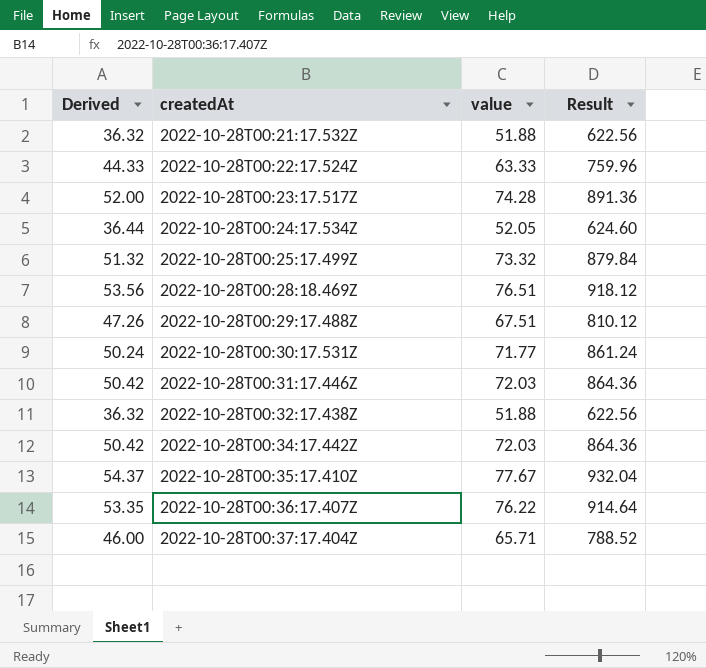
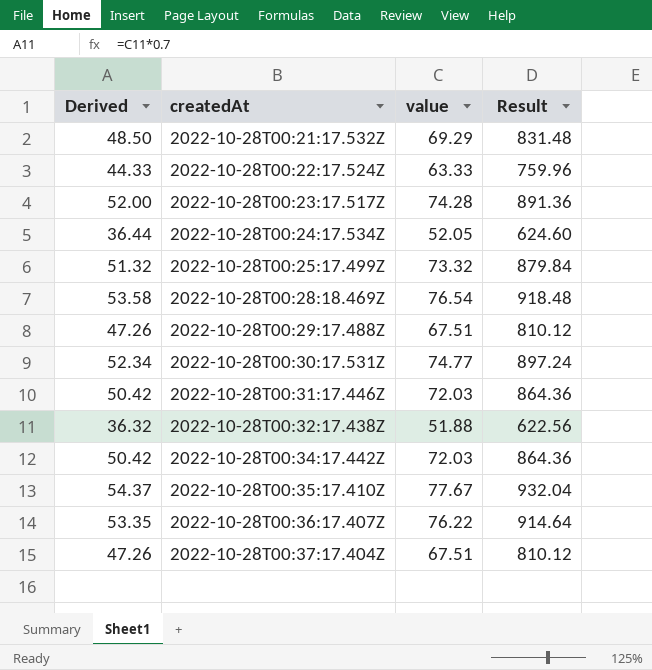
2022-10-28T00:21:17.532Z | Derived: 36.32 -> 48.50
2022-10-28T00:21:17.532Z | value: 51.88 -> 69.29
2022-10-28T00:21:17.532Z | Result: 622.56 -> 831.48
2022-10-28T00:28:18.469Z | Derived: 53.56 -> 53.58
2022-10-28T00:28:18.469Z | value: 76.51 -> 76.54
2022-10-28T00:28:18.469Z | Result: 918.12 -> 918.48
2022-10-28T00:30:17.531Z | Derived: 50.24 -> 52.34
2022-10-28T00:30:17.531Z | value: 71.77 -> 74.77
2022-10-28T00:30:17.531Z | Result: 861.24 -> 897.24
2022-10-28T00:37:17.404Z | Derived: 46.00 -> 47.26
2022-10-28T00:37:17.404Z | value: 65.71 -> 67.51
2022-10-28T00:37:17.404Z | Result: 788.52 -> 810.12

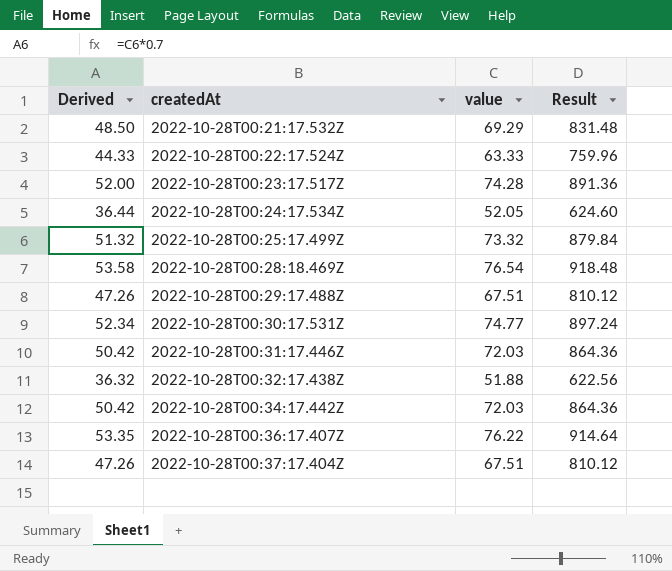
row 2022-10-28T00:35:17.410Z: 54.37 | 77.67 | 932.04 -> none

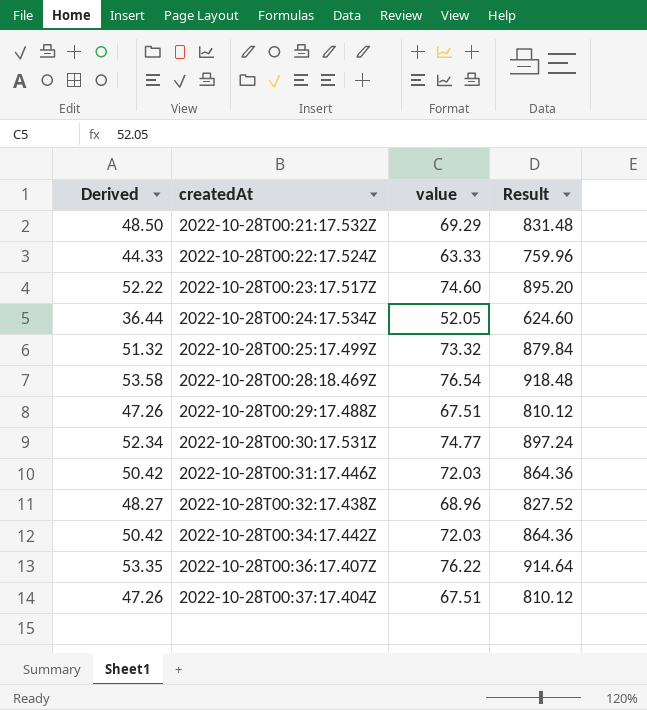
2022-10-28T00:23:17.517Z | Derived: 52.00 -> 52.22
2022-10-28T00:23:17.517Z | value: 74.28 -> 74.60
2022-10-28T00:23:17.517Z | Result: 891.36 -> 895.20
2022-10-28T00:32:17.438Z | Derived: 36.32 -> 48.27
2022-10-28T00:32:17.438Z | value: 51.88 -> 68.96
2022-10-28T00:32:17.438Z | Result: 622.56 -> 827.52

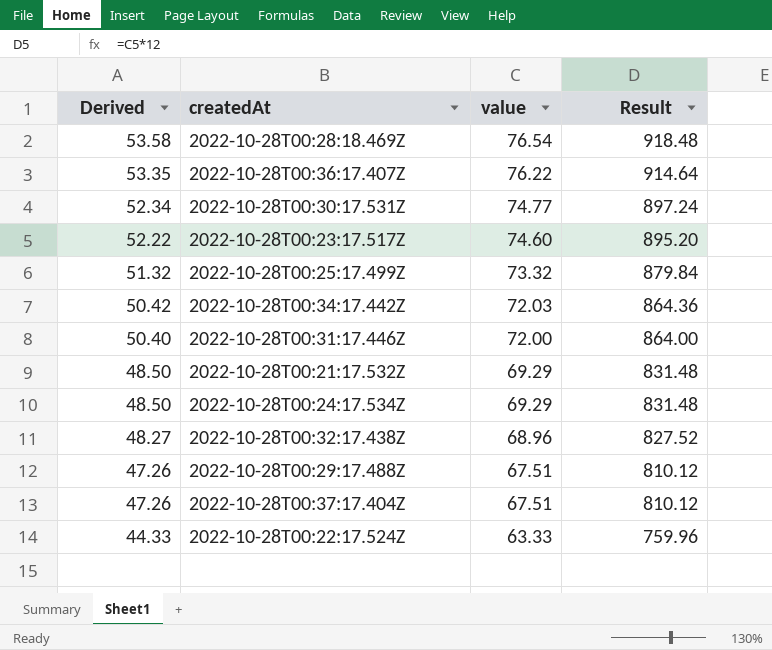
row order: createdAt ascending -> Derived descending
2022-10-28T00:31:17.446Z | Derived: 50.42 -> 50.40
2022-10-28T00:31:17.446Z | value: 72.03 -> 72.00
2022-10-28T00:31:17.446Z | Result: 864.36 -> 864.00
2022-10-28T00:24:17.534Z | Derived: 36.44 -> 48.50
2022-10-28T00:24:17.534Z | value: 52.05 -> 69.29
2022-10-28T00:24:17.534Z | Result: 624.60 -> 831.48

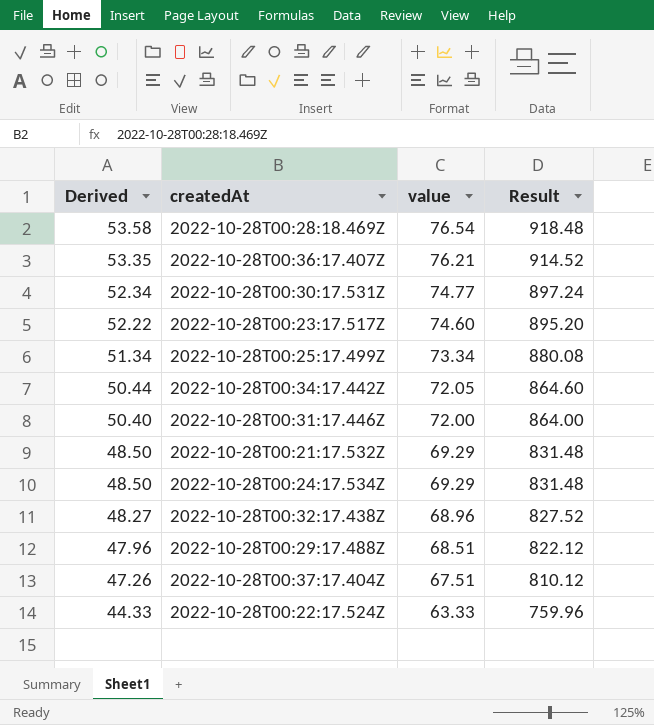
2022-10-28T00:36:17.407Z | value: 76.22 -> 76.21
2022-10-28T00:36:17.407Z | Result: 914.64 -> 914.52
2022-10-28T00:25:17.499Z | Derived: 51.32 -> 51.34
2022-10-28T00:25:17.499Z | value: 73.32 -> 73.34
2022-10-28T00:25:17.499Z | Result: 879.84 -> 880.08
2022-10-28T00:34:17.442Z | Derived: 50.42 -> 50.44
2022-10-28T00:34:17.442Z | value: 72.03 -> 72.05
2022-10-28T00:34:17.442Z | Result: 864.36 -> 864.60
2022-10-28T00:29:17.488Z | Derived: 47.26 -> 47.96
2022-10-28T00:29:17.488Z | value: 67.51 -> 68.51
2022-10-28T00:29:17.488Z | Result: 810.12 -> 822.12

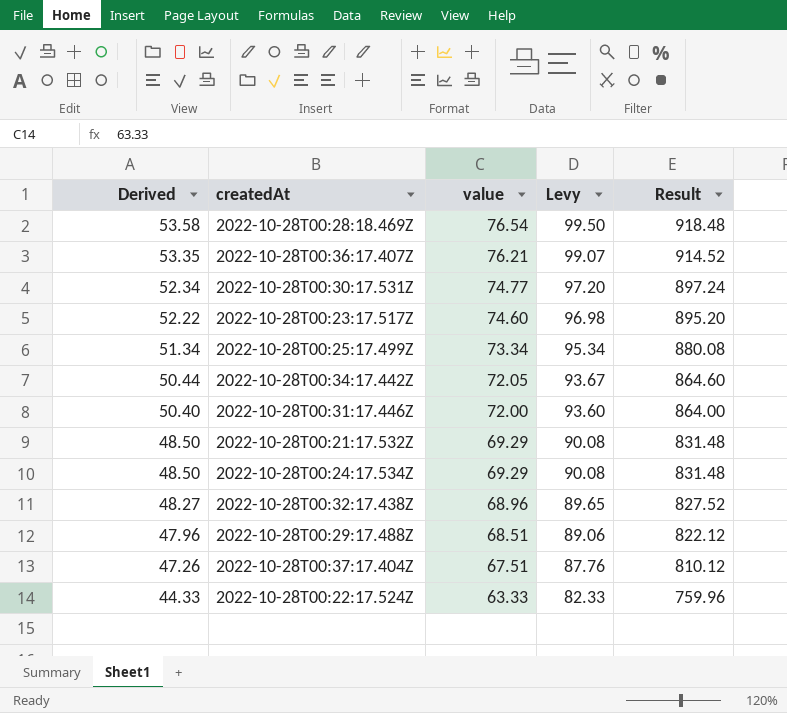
column Levy | formula: none -> [value] * 1.3

